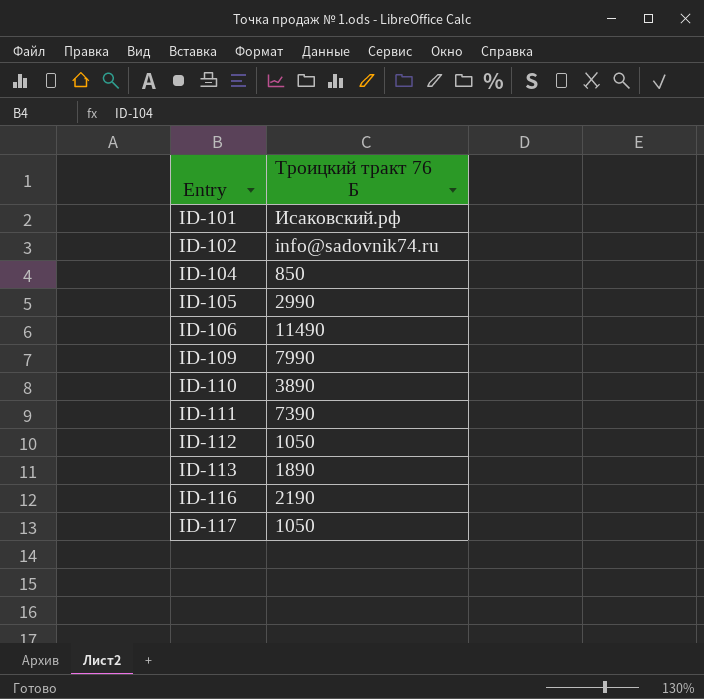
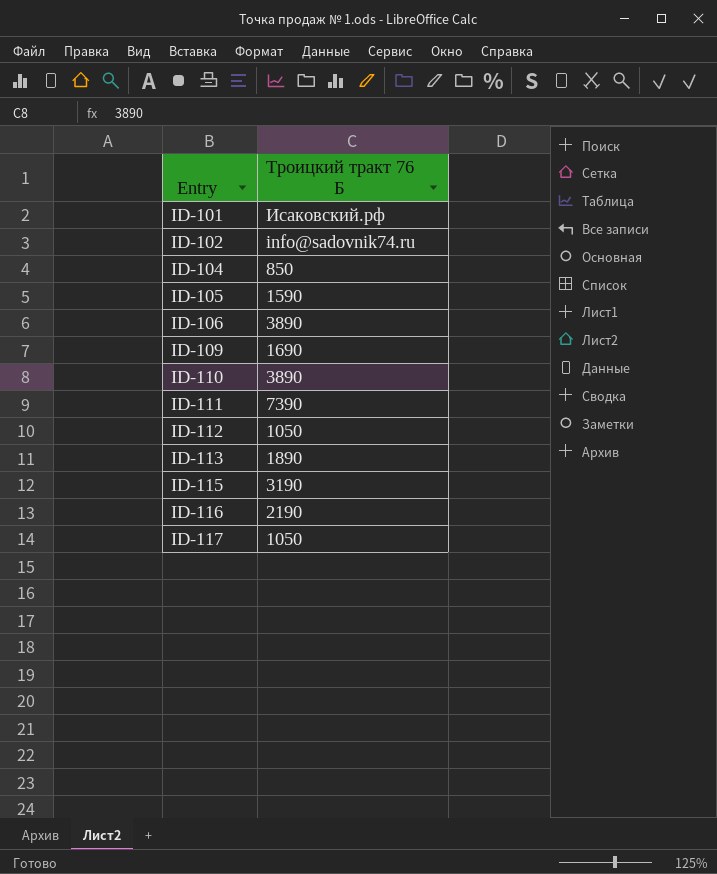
ID-105 | Троицкий тракт 76 Б: 2990 -> 1590
ID-106 | Троицкий тракт 76 Б: 11490 -> 3890
ID-109 | Троицкий тракт 76 Б: 7990 -> 1690
row ID-115: none -> 3190

